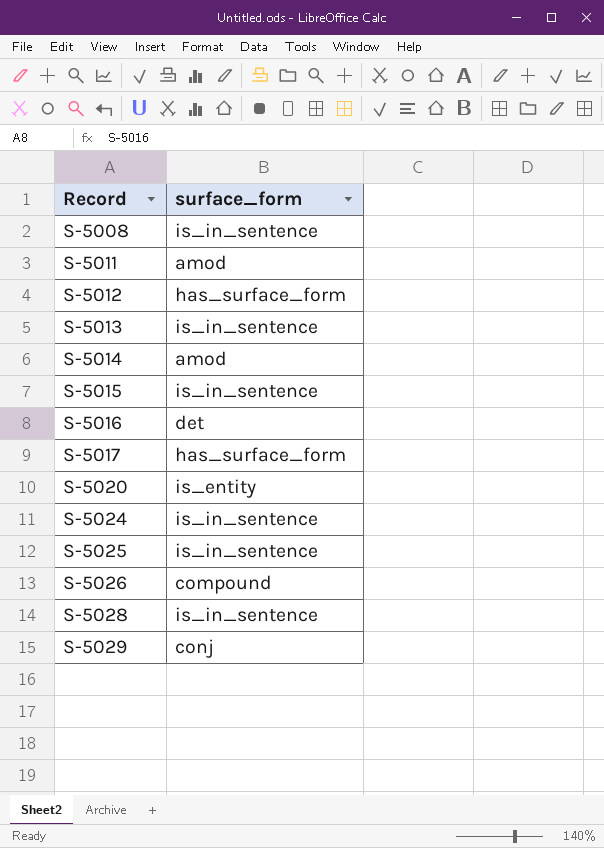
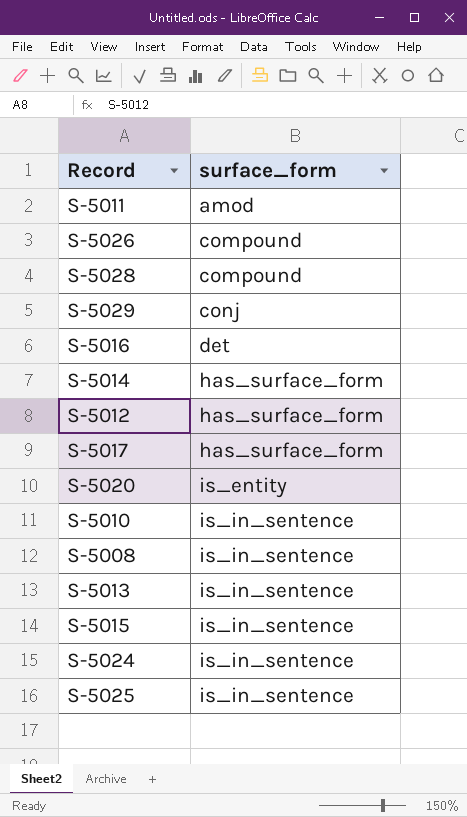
row order: Record ascending -> surface_form ascending
S-5028 | surface_form: is_in_sentence -> compound
S-5014 | surface_form: amod -> has_surface_form
row S-5010: none -> is_in_sentence

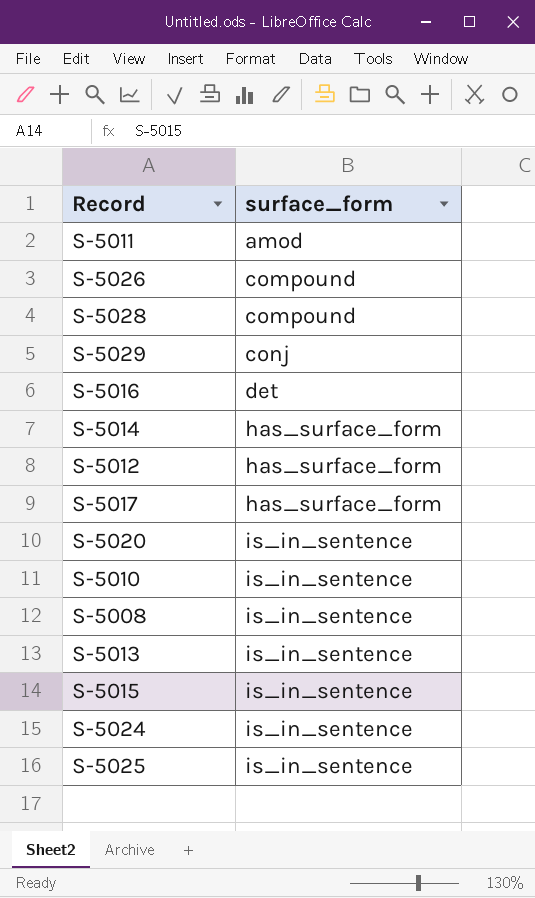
S-5020 | surface_form: is_entity -> is_in_sentence

